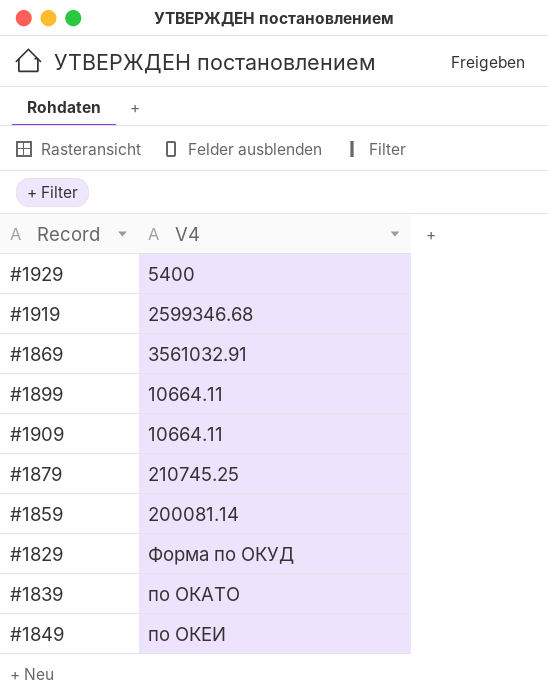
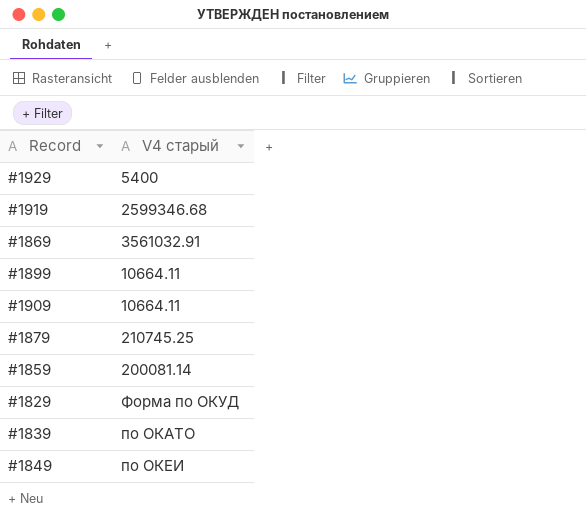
column name: V4 -> V4 старый

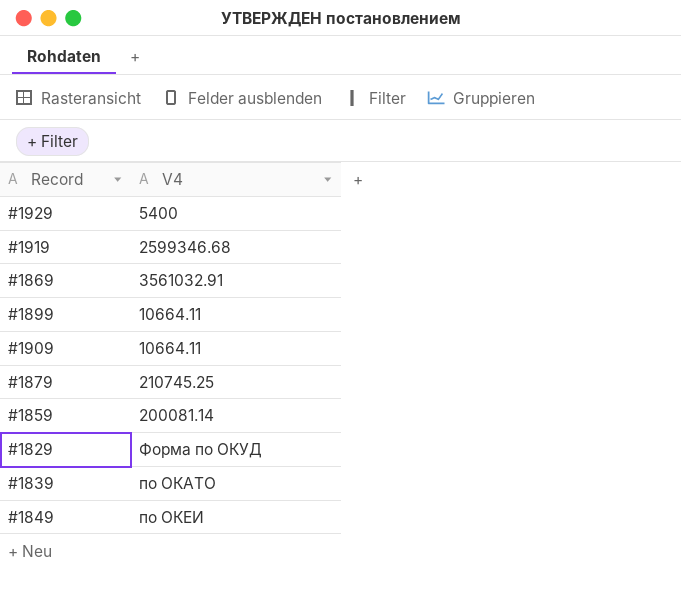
column name: V4 старый -> V4

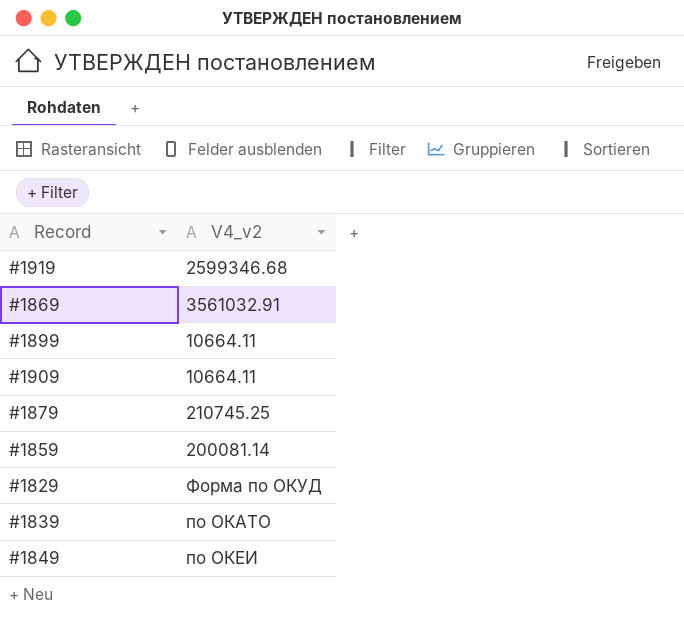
column name: V4 -> V4_v2
row #1929: 5400 -> none

